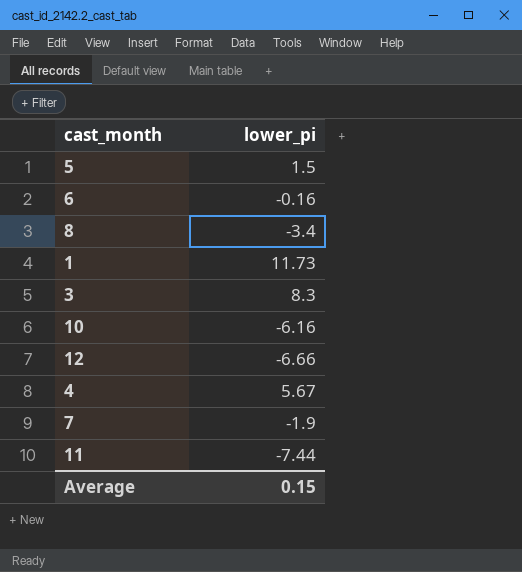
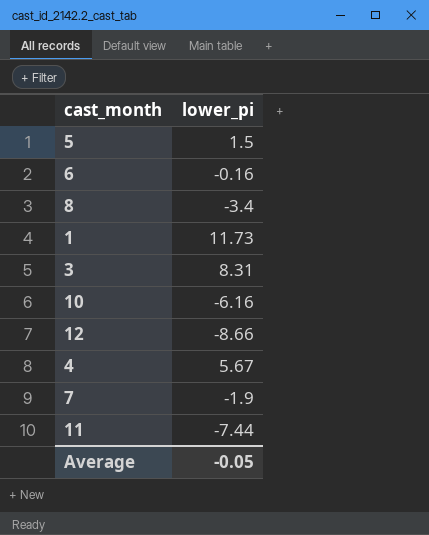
3 | lower_pi: 8.3 -> 8.31
12 | lower_pi: -6.66 -> -8.66
Average | lower_pi: 0.15 -> -0.05

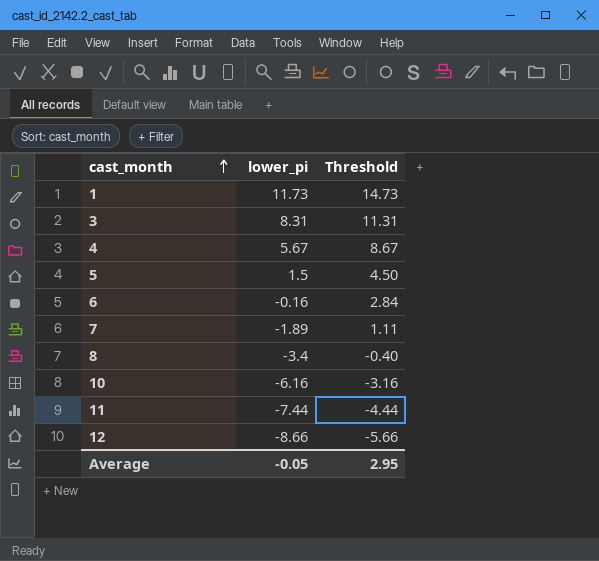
row order: none -> cast_month ascending
column Threshold | formula: none -> [lower_pi] + 3
7 | lower_pi: -1.9 -> -1.89

